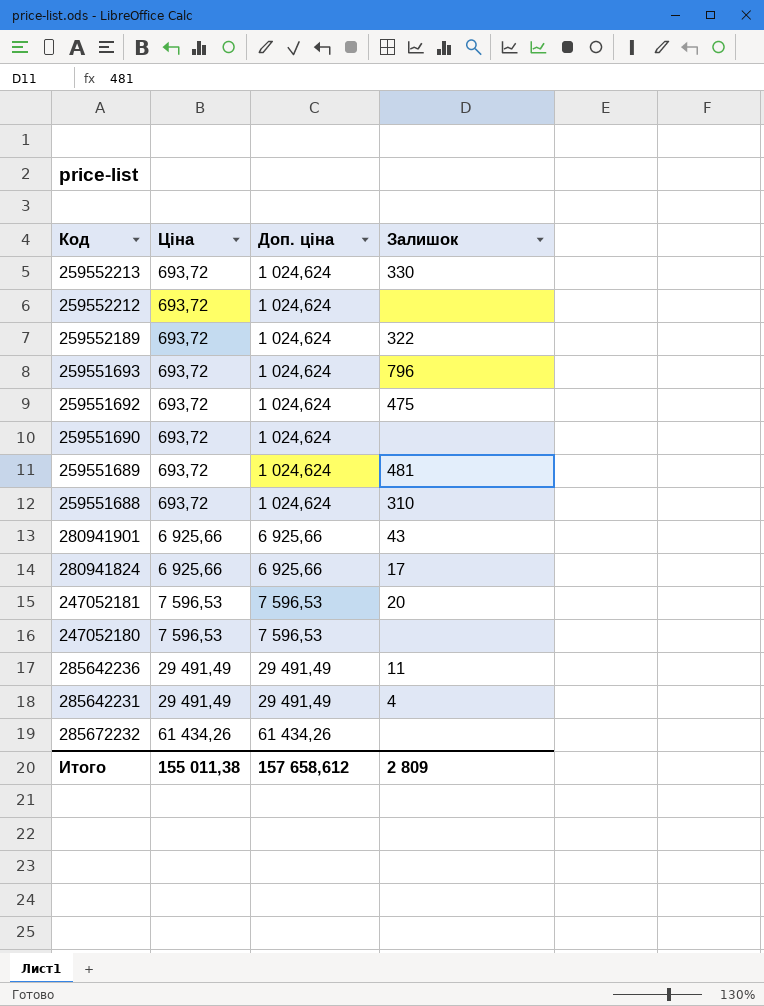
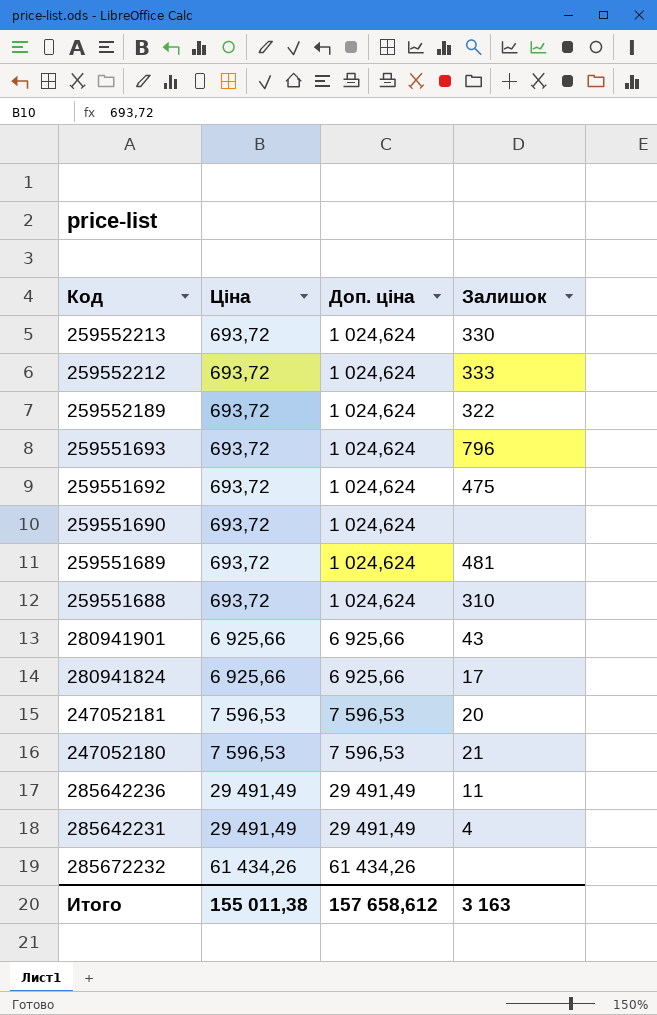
259552212 | Залишок: none -> 333
247052180 | Залишок: none -> 21
Итого | Залишок: 2 809 -> 3 163

